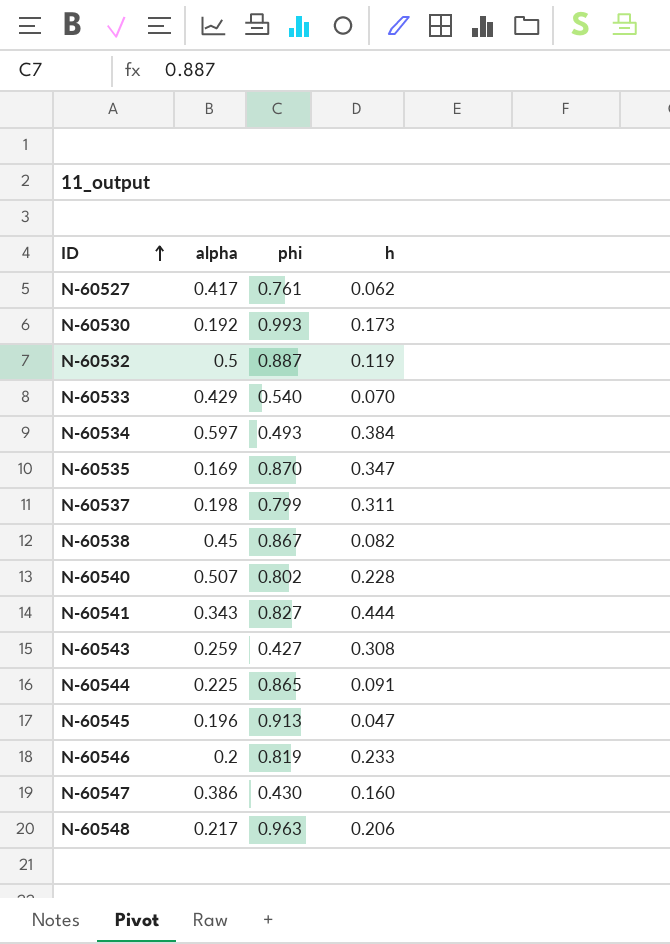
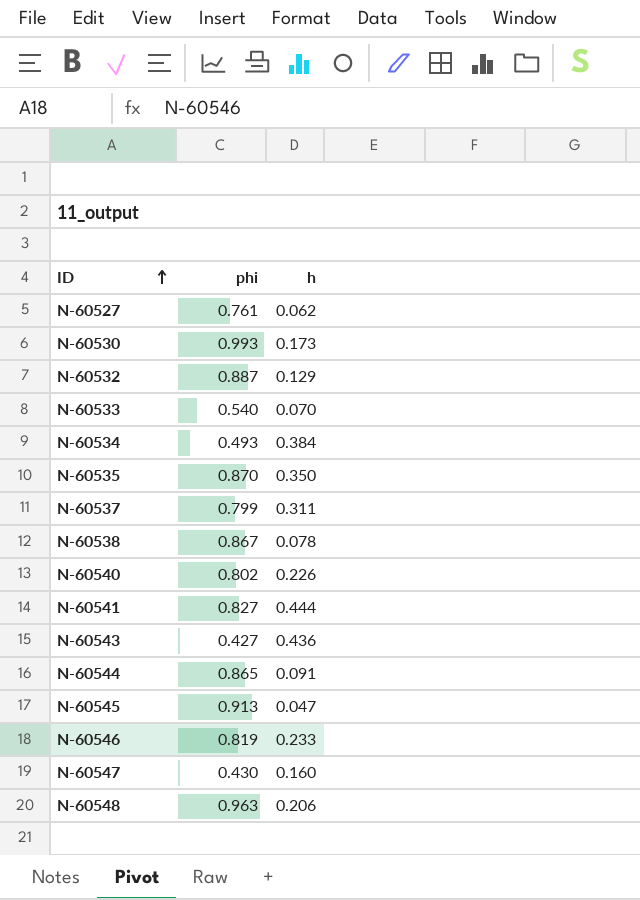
column alpha | position: 2 -> none
N-60532 | h: 0.119 -> 0.129
N-60535 | h: 0.347 -> 0.350
N-60538 | h: 0.082 -> 0.078
N-60540 | h: 0.228 -> 0.226
N-60543 | h: 0.308 -> 0.436

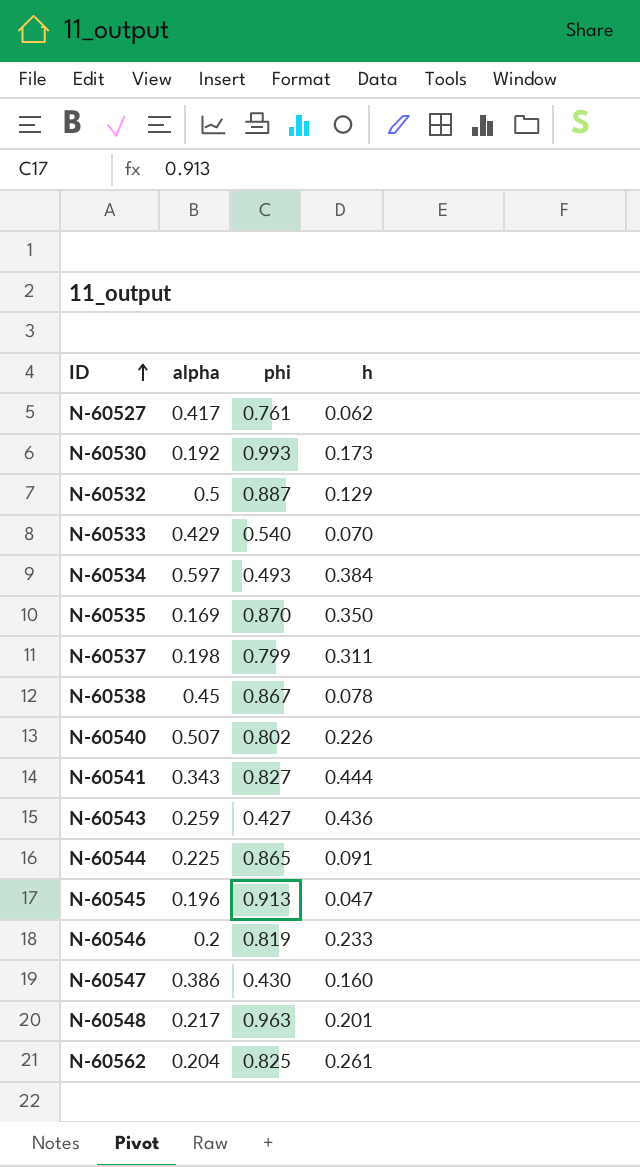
column alpha | position: none -> 2
N-60548 | h: 0.206 -> 0.201
row N-60562: none -> 0.204 | 0.825 | 0.261

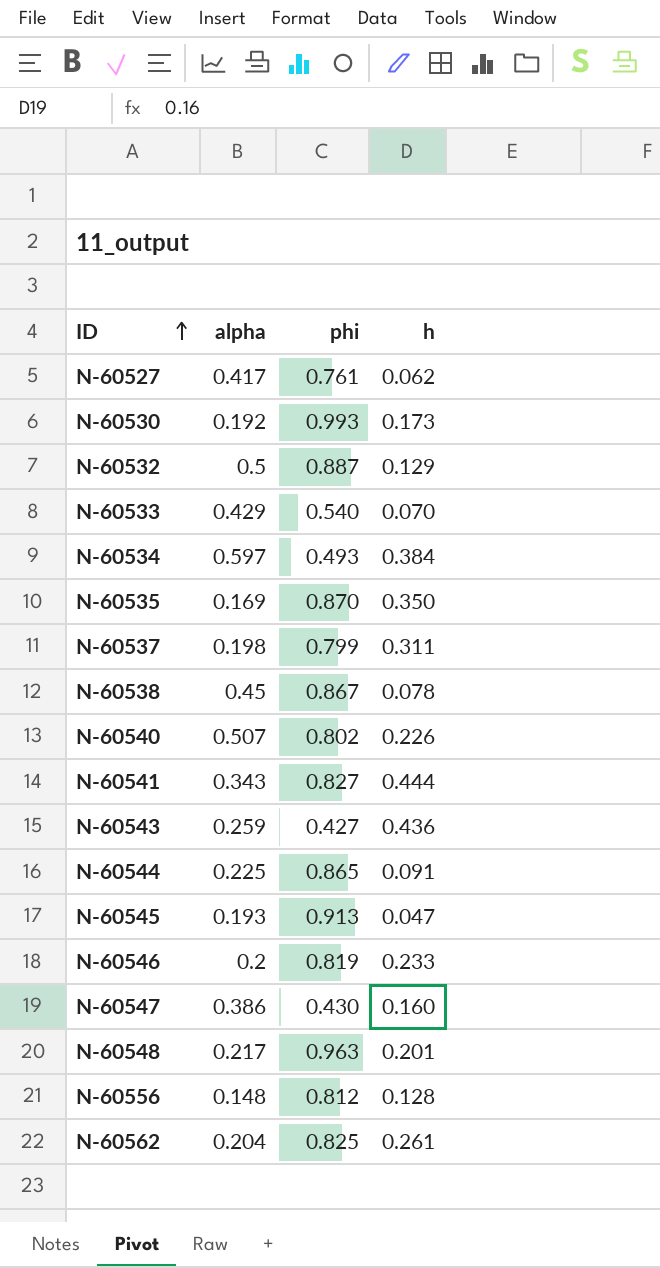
N-60545 | alpha: 0.196 -> 0.193
row N-60556: none -> 0.148 | 0.812 | 0.128

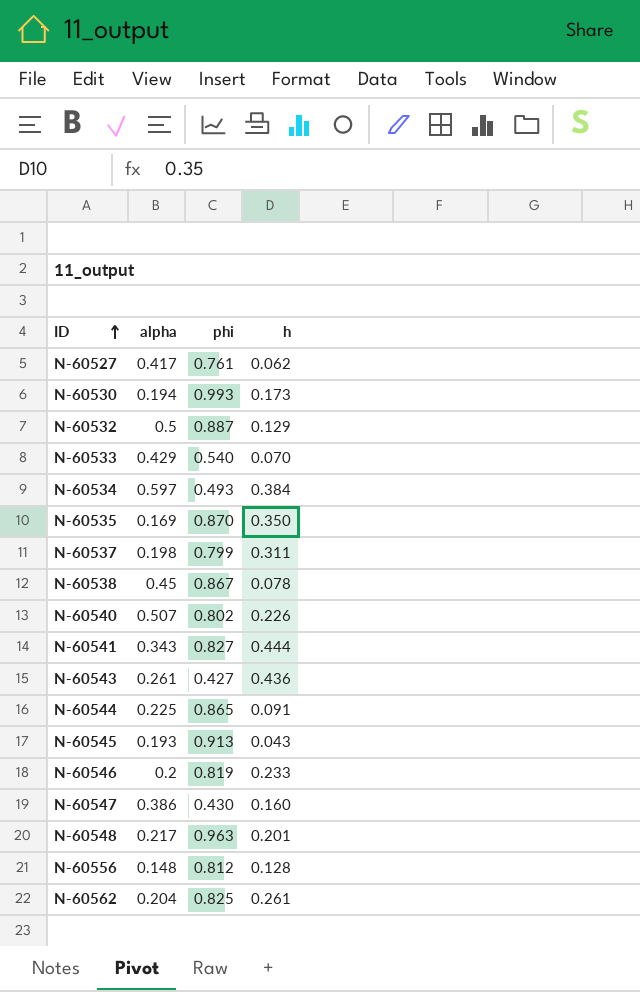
N-60530 | alpha: 0.192 -> 0.194
N-60543 | alpha: 0.259 -> 0.261
N-60545 | h: 0.047 -> 0.043

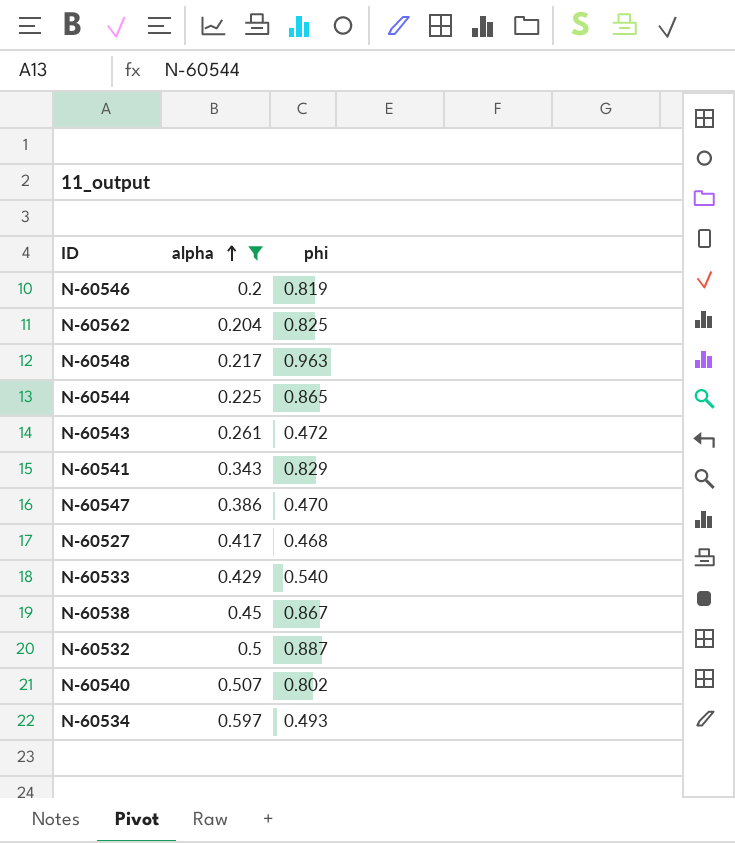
filter: none -> alpha >= 0.2
row order: ID ascending -> alpha ascending
column h | position: 4 -> none
N-60543 | phi: 0.427 -> 0.472
N-60541 | phi: 0.827 -> 0.829
N-60547 | phi: 0.430 -> 0.470
N-60527 | phi: 0.761 -> 0.468

